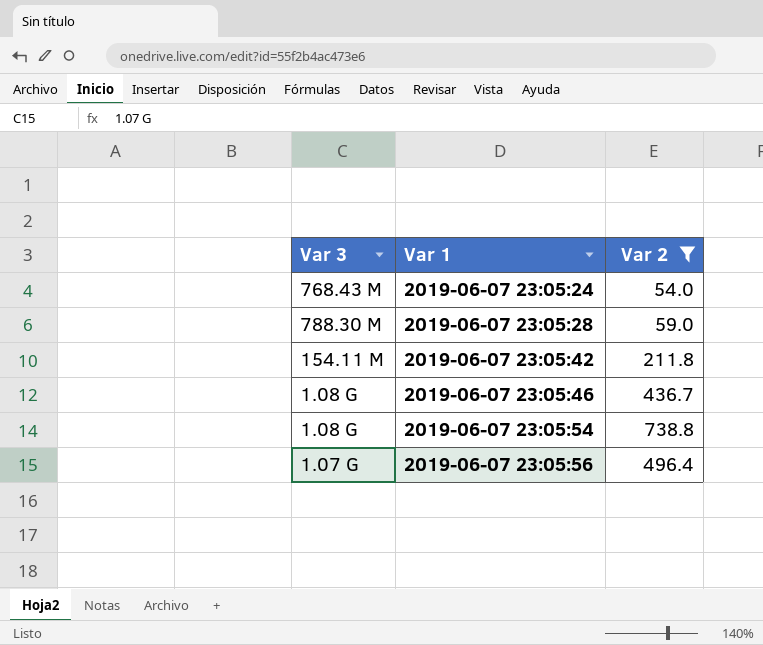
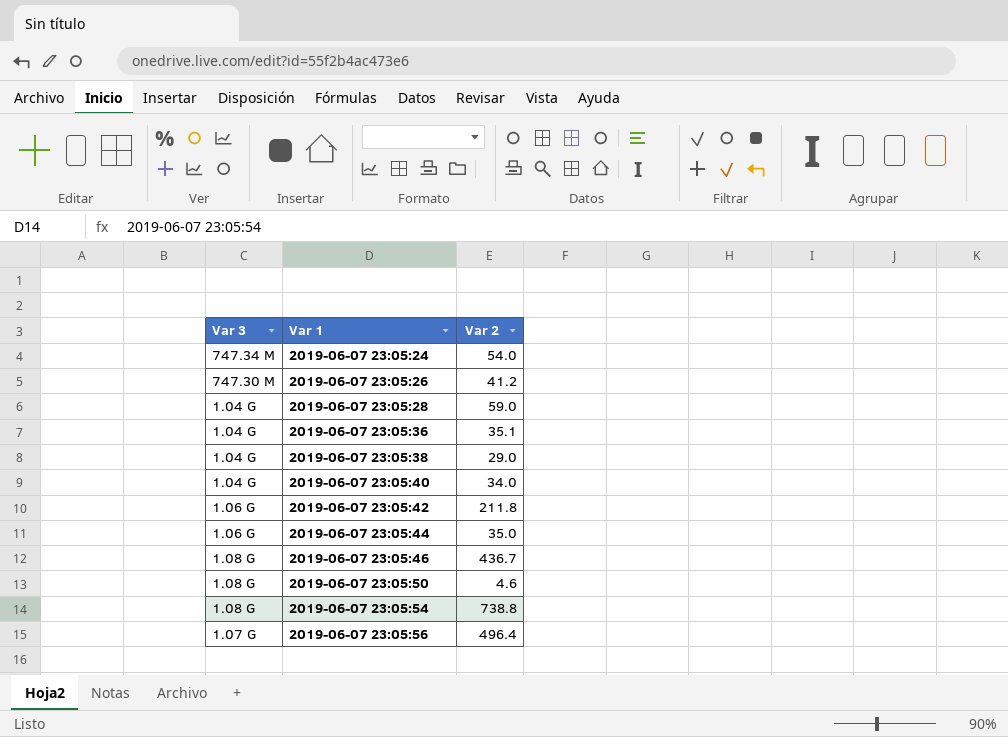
filter: Var 2 >= 54.0 -> none
2019-06-07 23:05:24 | Var 3: 768.43 M -> 747.34 M
2019-06-07 23:05:28 | Var 3: 788.30 M -> 1.04 G
2019-06-07 23:05:42 | Var 3: 154.11 M -> 1.06 G

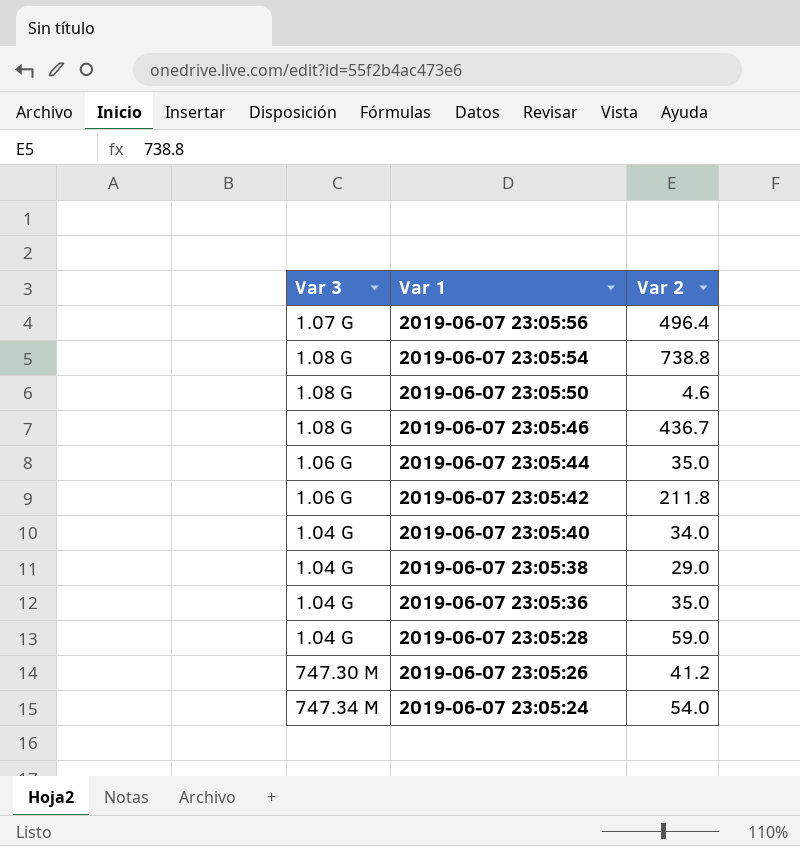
row order: Var 1 ascending -> Var 1 descending
2019-06-07 23:05:36 | Var 2: 35.1 -> 35.0

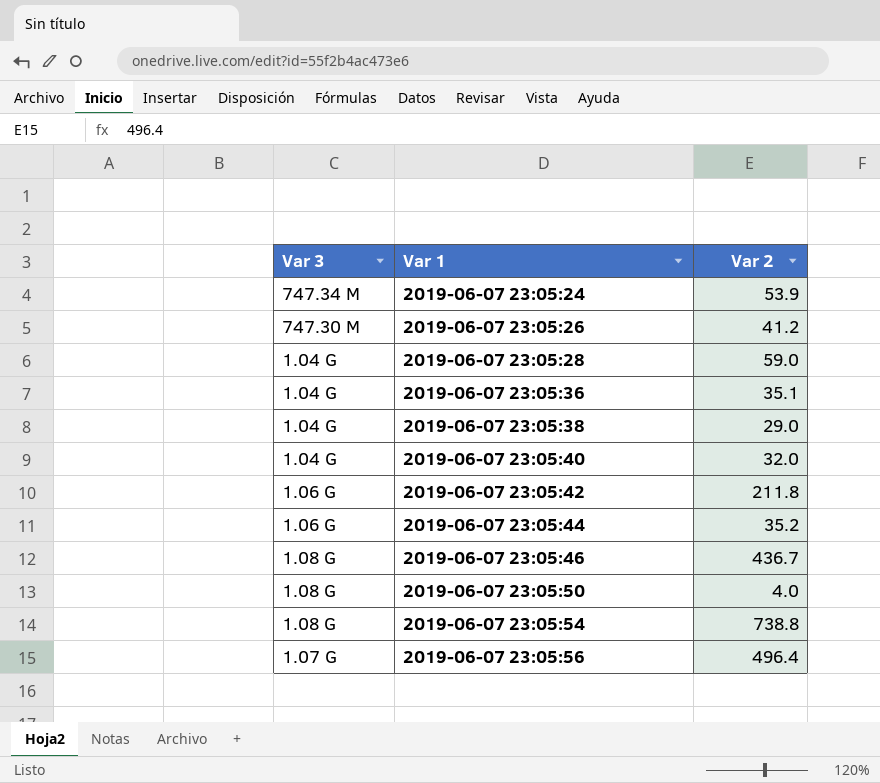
row order: Var 1 descending -> Var 1 ascending
2019-06-07 23:05:24 | Var 2: 54.0 -> 53.9
2019-06-07 23:05:36 | Var 2: 35.0 -> 35.1
2019-06-07 23:05:40 | Var 2: 34.0 -> 32.0
2019-06-07 23:05:44 | Var 2: 35.0 -> 35.2
2019-06-07 23:05:50 | Var 2: 4.6 -> 4.0

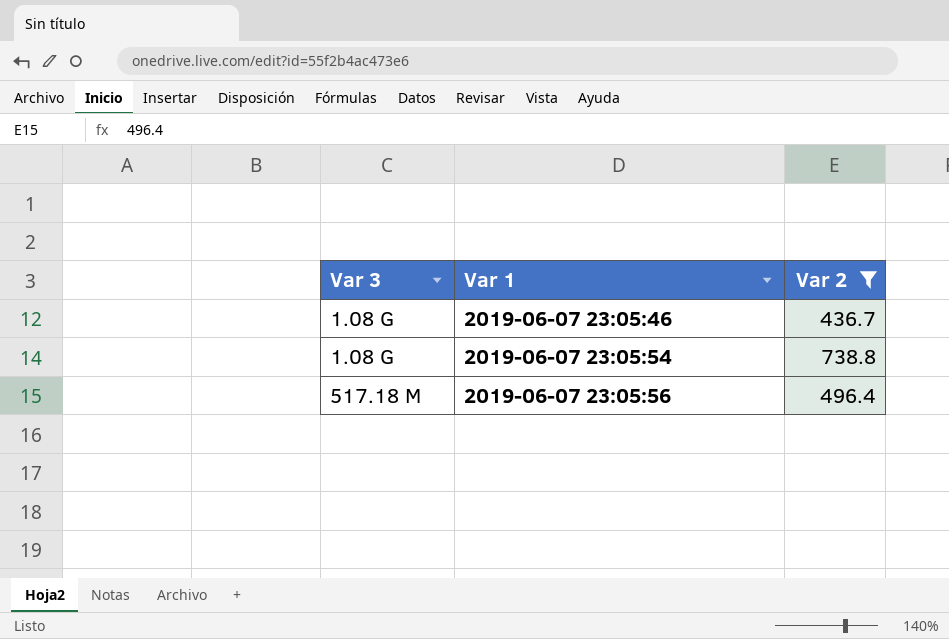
filter: none -> Var 2 >= 436.7
2019-06-07 23:05:56 | Var 3: 1.07 G -> 517.18 M

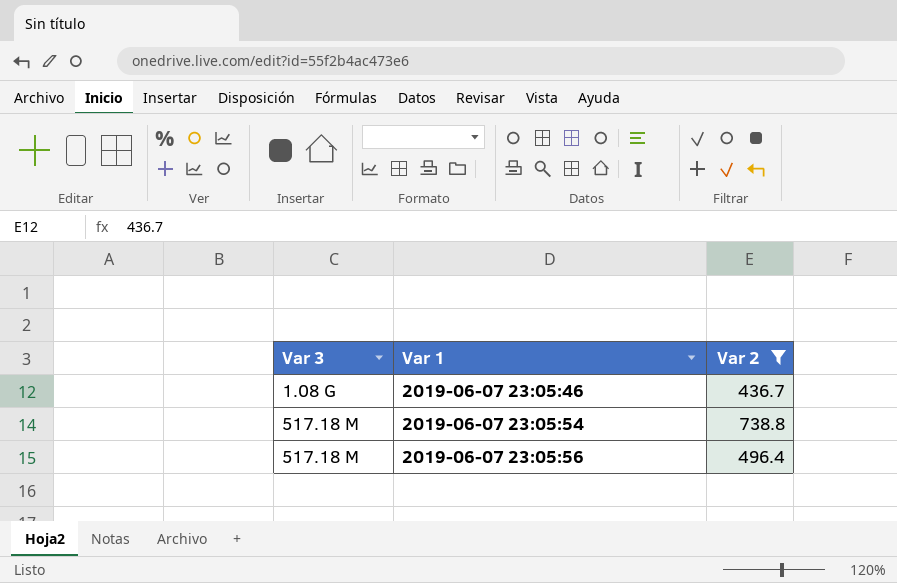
2019-06-07 23:05:54 | Var 3: 1.08 G -> 517.18 M

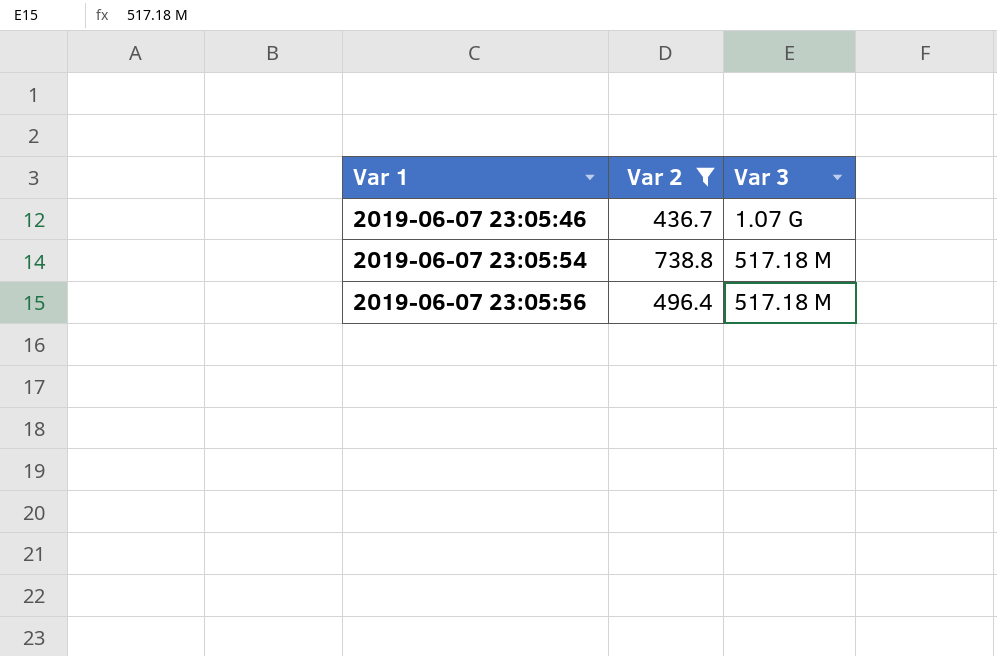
column Var 3 | position: 1 -> 3
2019-06-07 23:05:46 | Var 3: 1.08 G -> 1.07 G

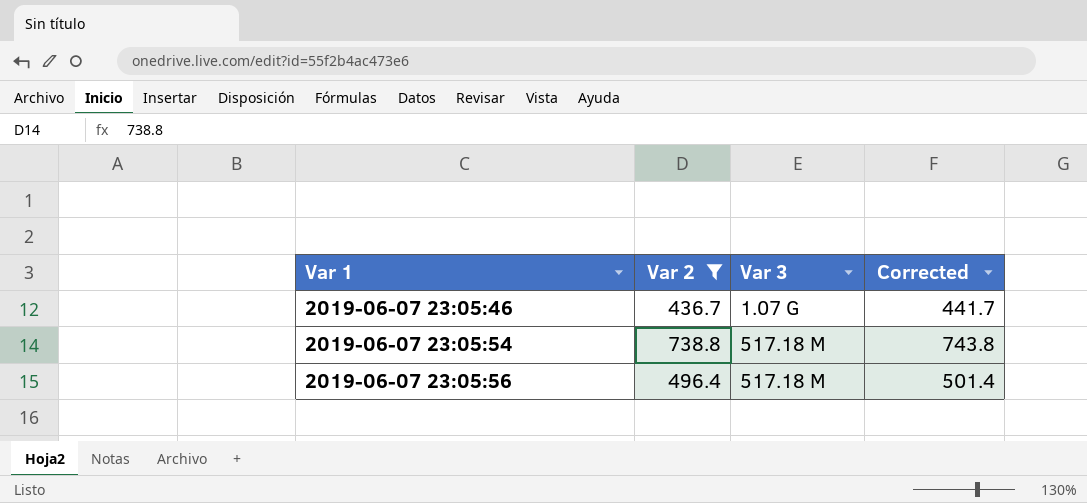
column Corrected | formula: none -> [Var 2] + 5

